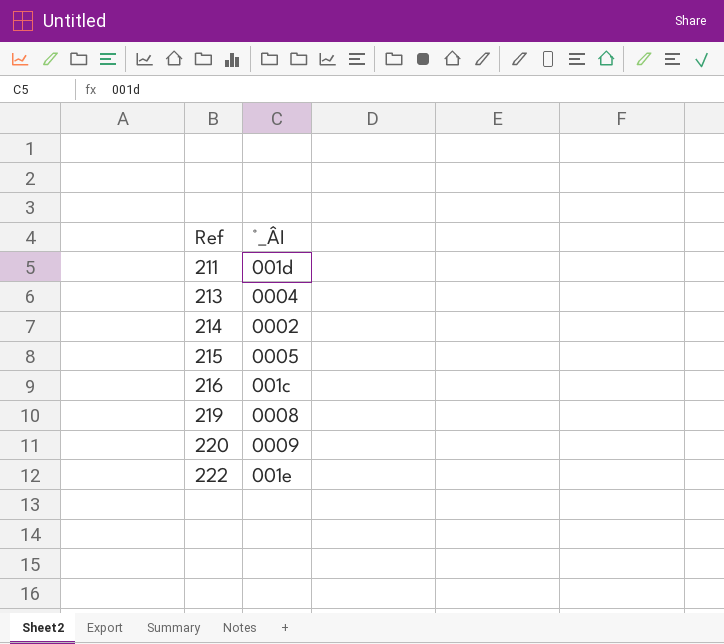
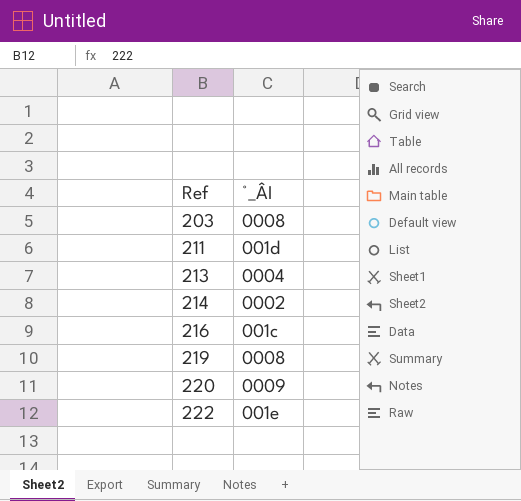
row 215: 0005 -> none
row 203: none -> 0008

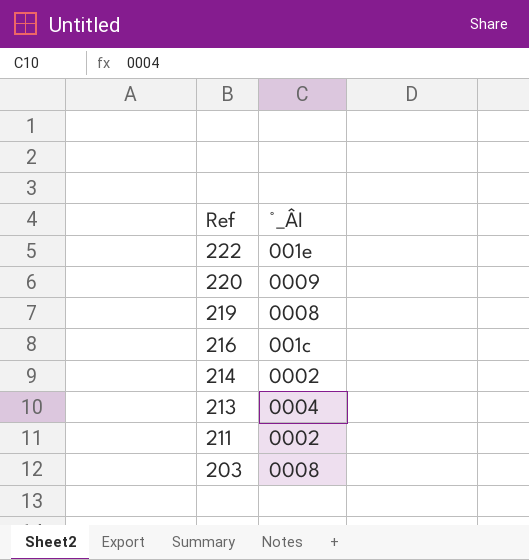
row order: Ref ascending -> Ref descending
211 | °_ÂI: 001d -> 0002

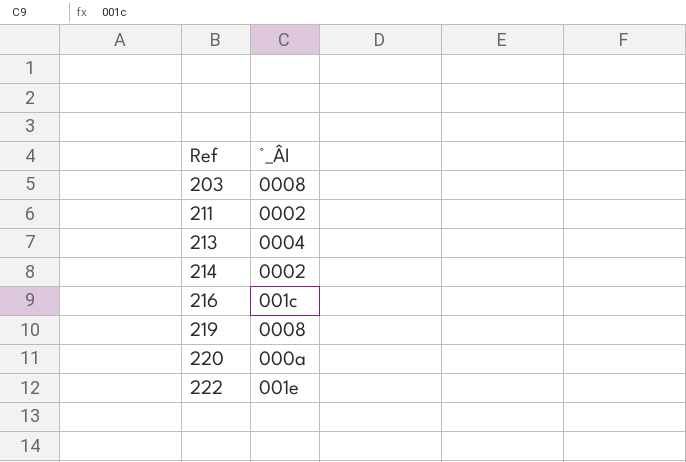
row order: Ref descending -> Ref ascending
220 | °_ÂI: 0009 -> 000a

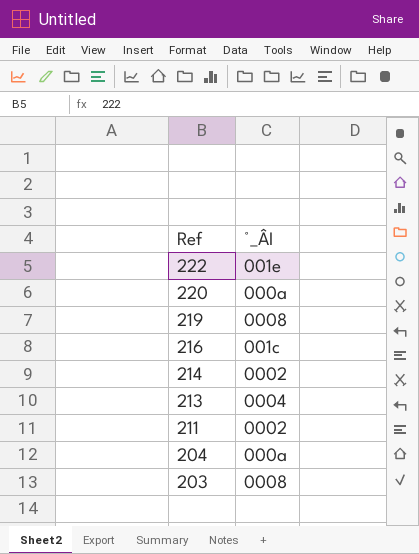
row order: Ref ascending -> Ref descending
row 204: none -> 000a

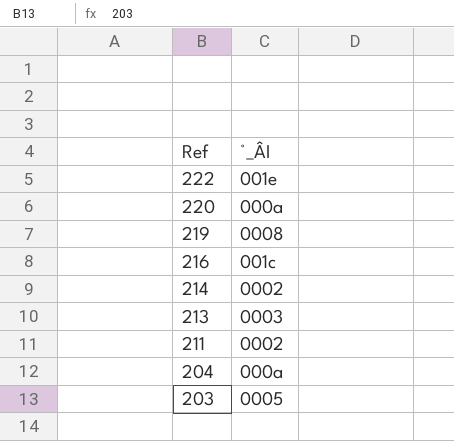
213 | °_ÂI: 0004 -> 0003
203 | °_ÂI: 0008 -> 0005

